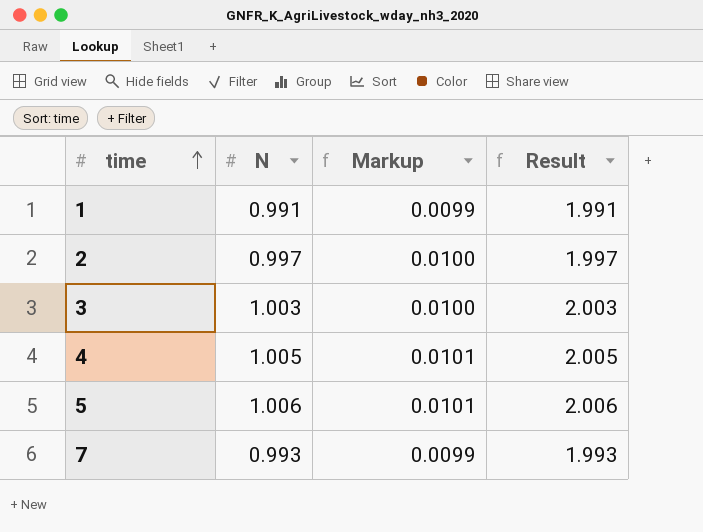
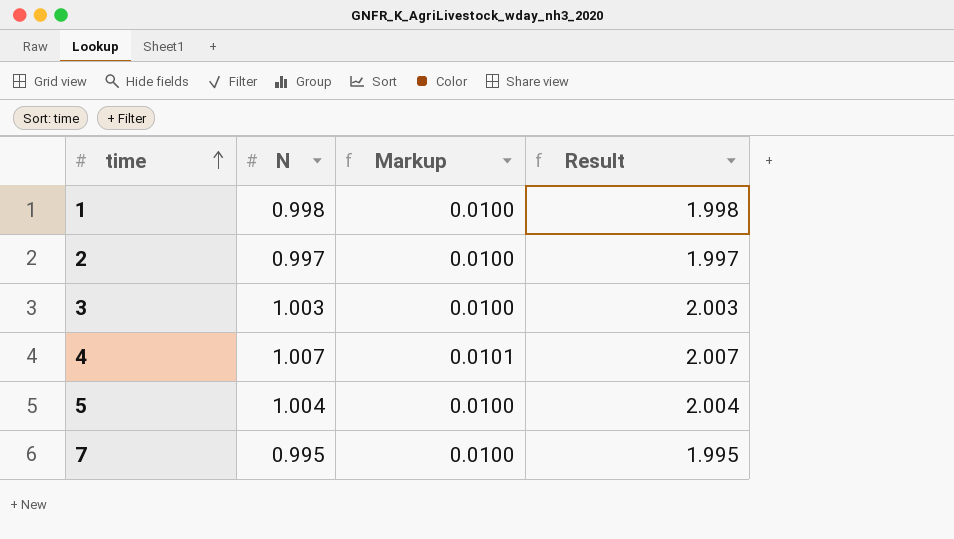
1 | N: 0.991 -> 0.998
1 | Markup: 0.0099 -> 0.0100
1 | Result: 1.991 -> 1.998
4 | N: 1.005 -> 1.007
4 | Result: 2.005 -> 2.007
5 | N: 1.006 -> 1.004
5 | Markup: 0.0101 -> 0.0100
5 | Result: 2.006 -> 2.004
7 | N: 0.993 -> 0.995
7 | Markup: 0.0099 -> 0.0100
7 | Result: 1.993 -> 1.995

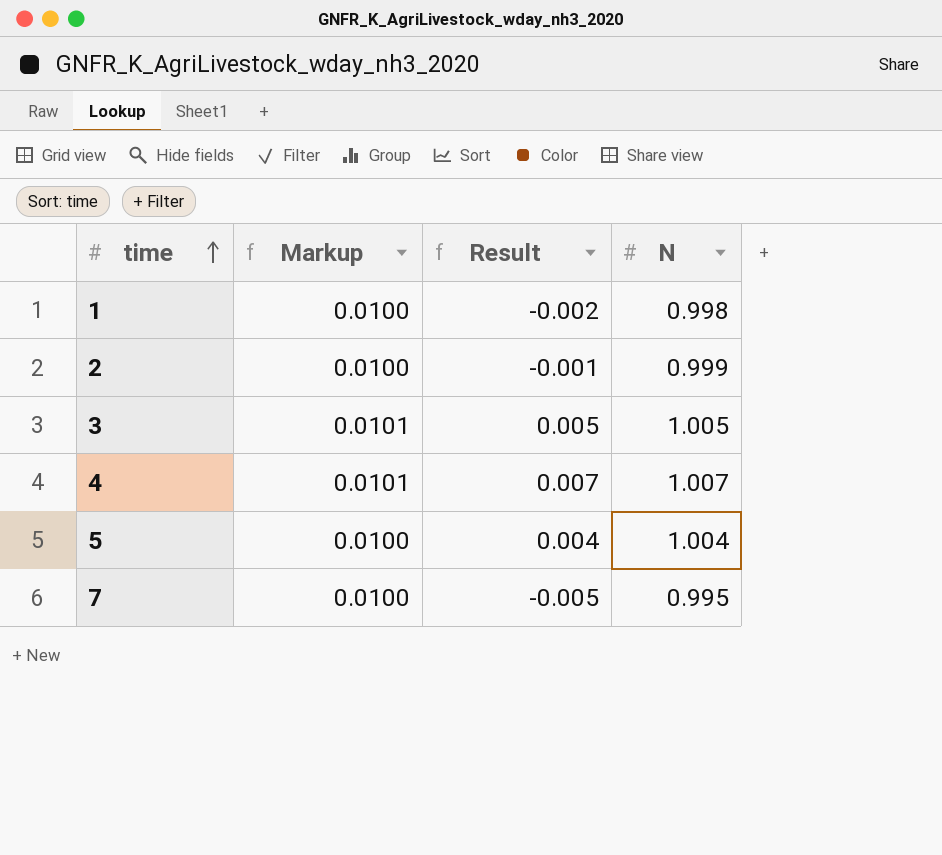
column Result | formula: [N] + 1 -> [N] - 1
column N | position: 2 -> 4
2 | N: 0.997 -> 0.999
3 | Markup: 0.0100 -> 0.0101
3 | N: 1.003 -> 1.005

